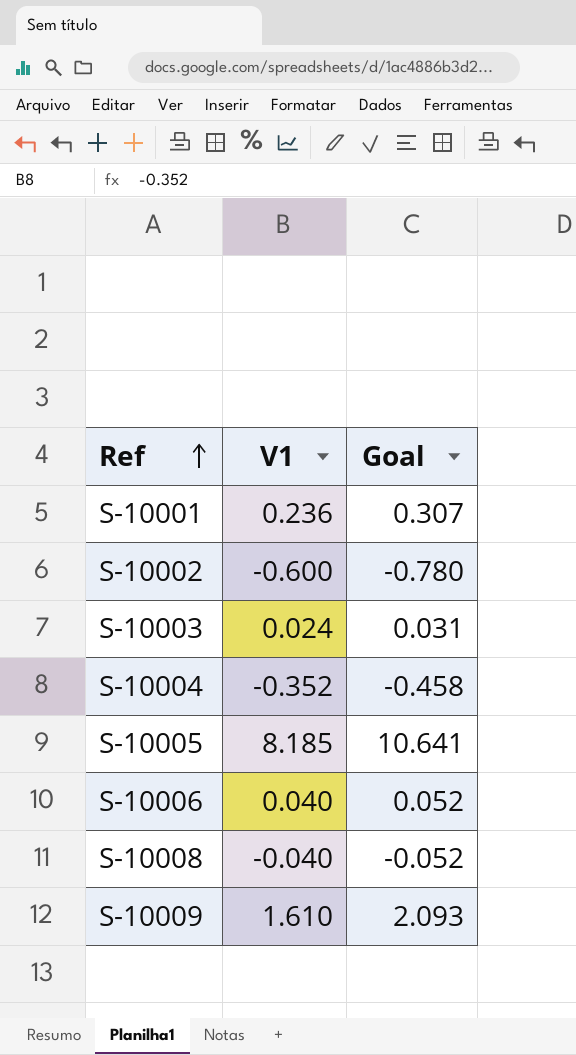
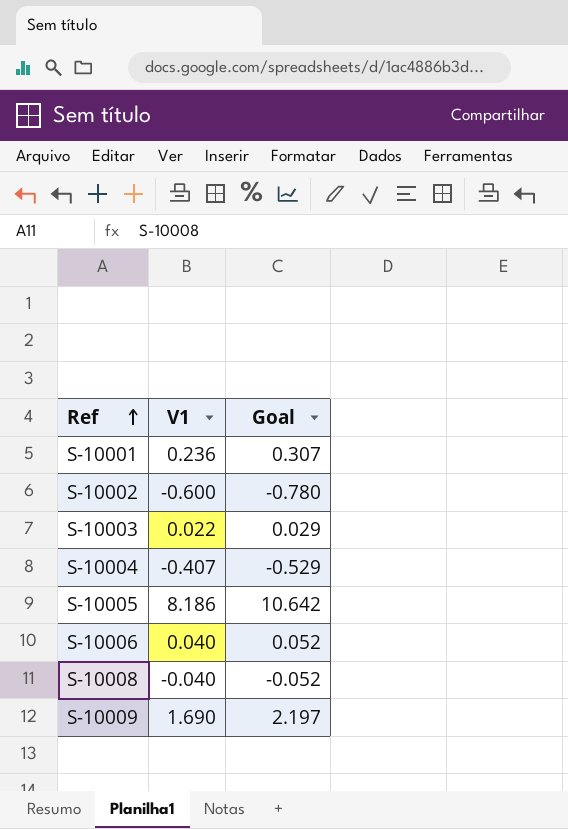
S-10003 | V1: 0.024 -> 0.022
S-10003 | Goal: 0.031 -> 0.029
S-10004 | V1: -0.352 -> -0.407
S-10004 | Goal: -0.458 -> -0.529
S-10005 | V1: 8.185 -> 8.186
S-10005 | Goal: 10.641 -> 10.642
S-10009 | V1: 1.610 -> 1.690
S-10009 | Goal: 2.093 -> 2.197

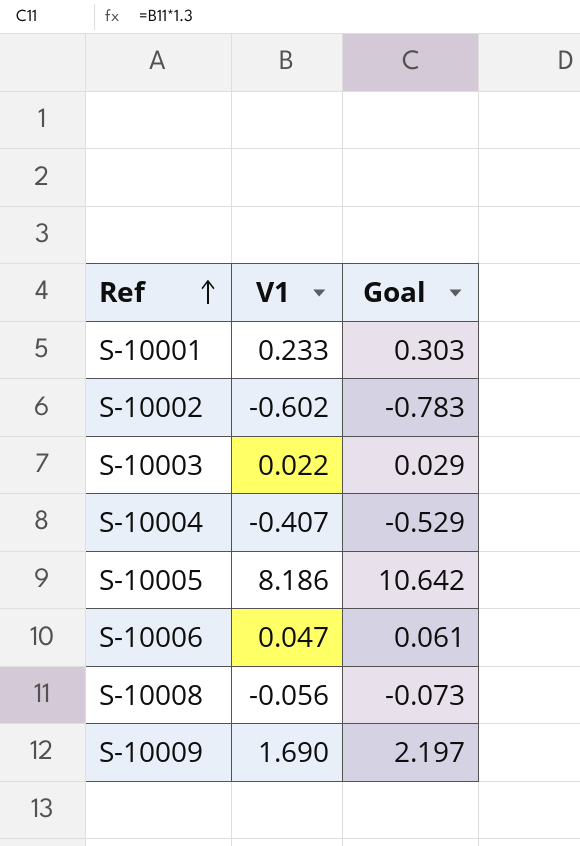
S-10001 | V1: 0.236 -> 0.233
S-10001 | Goal: 0.307 -> 0.303
S-10002 | V1: -0.600 -> -0.602
S-10002 | Goal: -0.780 -> -0.783
S-10006 | V1: 0.040 -> 0.047
S-10006 | Goal: 0.052 -> 0.061
S-10008 | V1: -0.040 -> -0.056
S-10008 | Goal: -0.052 -> -0.073

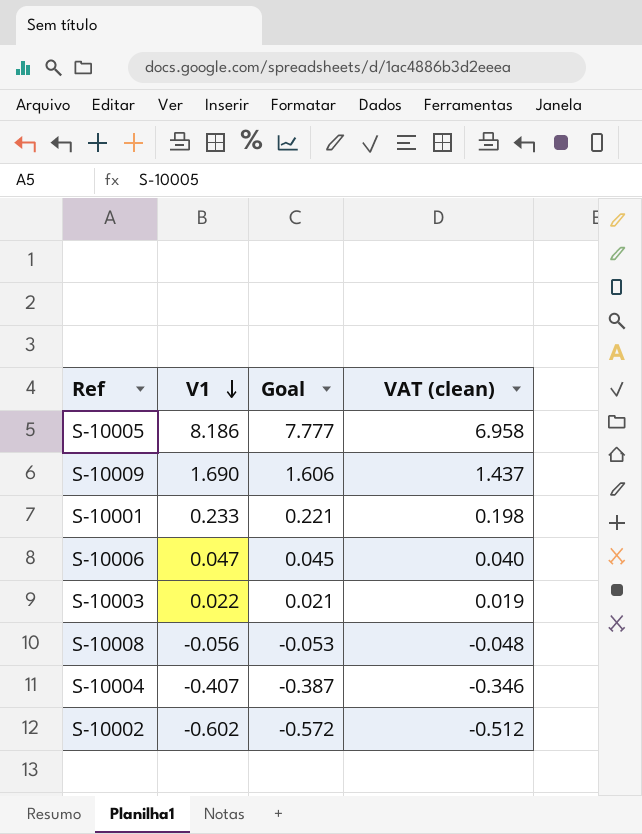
row order: Ref ascending -> V1 descending
column Goal | formula: [V1] * 1.3 -> [V1] * 0.95
column VAT (clean) | formula: none -> [V1] * 0.85

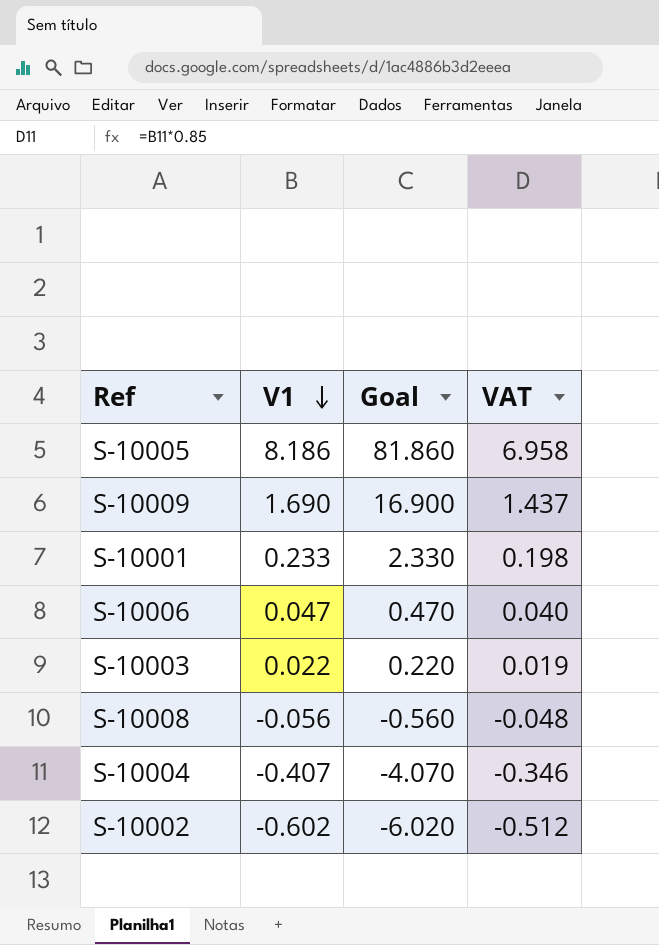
column Goal | formula: [V1] * 0.95 -> [V1] * 10
column name: VAT (clean) -> VAT

